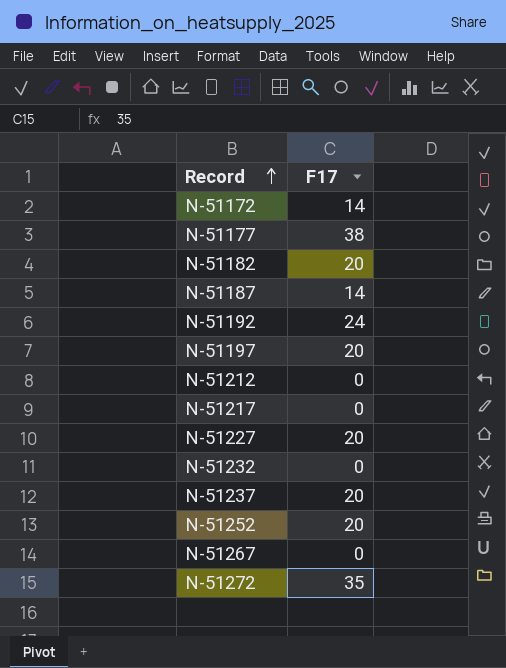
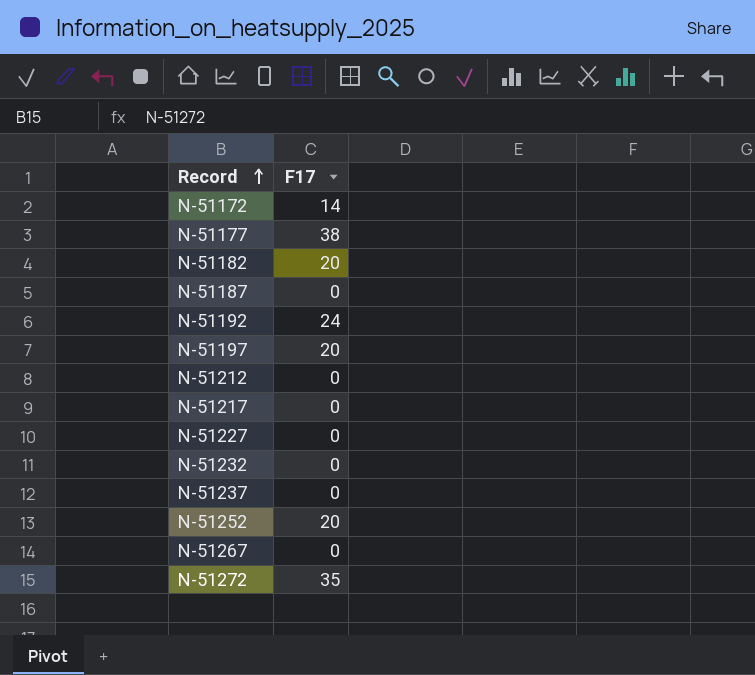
N-51187 | F17: 14 -> 0
N-51227 | F17: 20 -> 0
N-51237 | F17: 20 -> 0

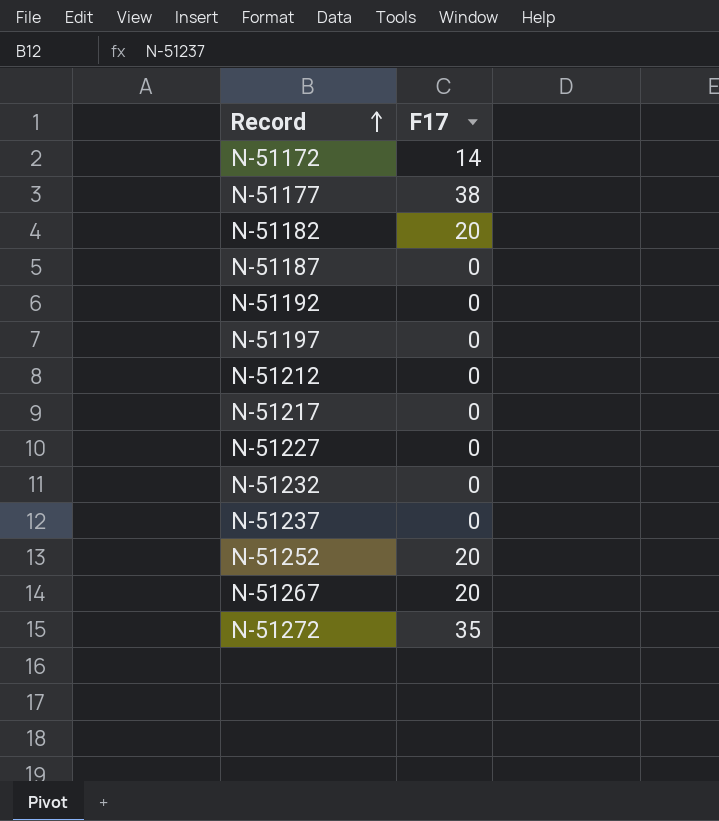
N-51192 | F17: 24 -> 0
N-51197 | F17: 20 -> 0
N-51267 | F17: 0 -> 20

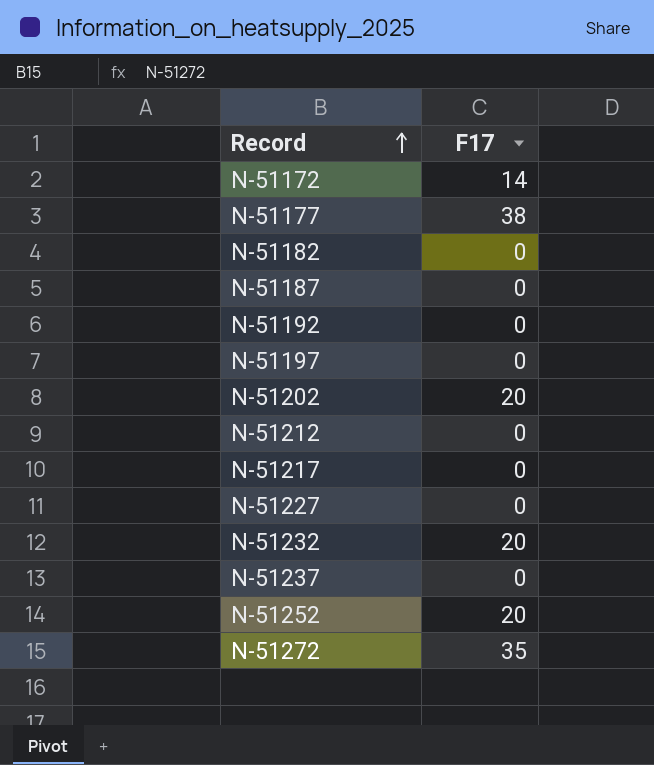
row N-51267: 20 -> none
N-51182 | F17: 20 -> 0
row N-51202: none -> 20
N-51232 | F17: 0 -> 20

